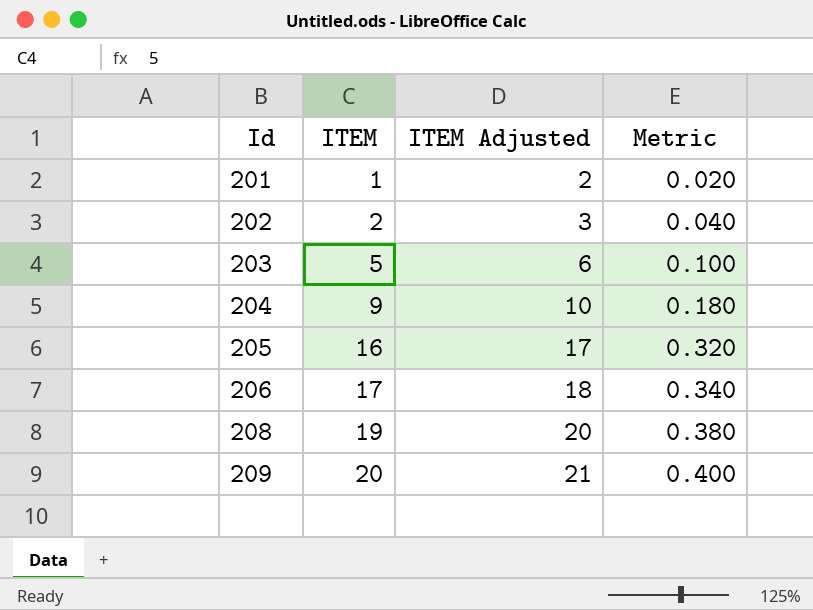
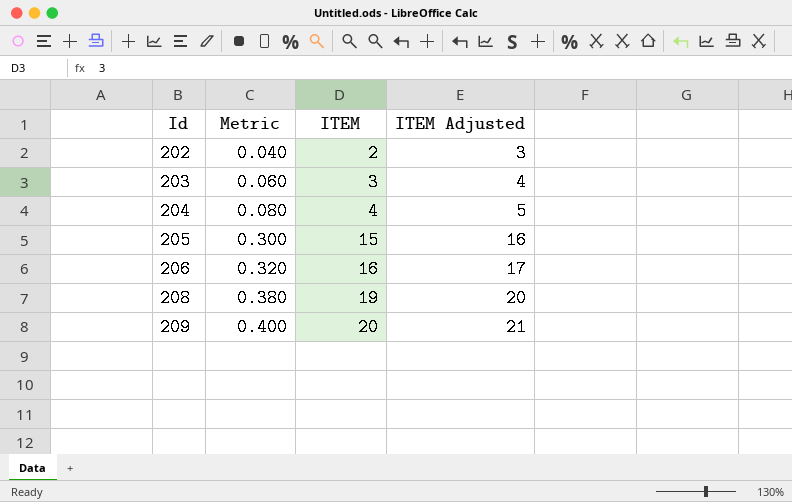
column Metric | position: 4 -> 2
row 201: 1 | 2 | 0.020 -> none
203 | Metric: 0.100 -> 0.060
203 | ITEM: 5 -> 3
203 | ITEM Adjusted: 6 -> 4
204 | Metric: 0.180 -> 0.080
204 | ITEM: 9 -> 4
204 | ITEM Adjusted: 10 -> 5
205 | Metric: 0.320 -> 0.300
205 | ITEM: 16 -> 15
205 | ITEM Adjusted: 17 -> 16
206 | Metric: 0.340 -> 0.320
206 | ITEM: 17 -> 16
206 | ITEM Adjusted: 18 -> 17

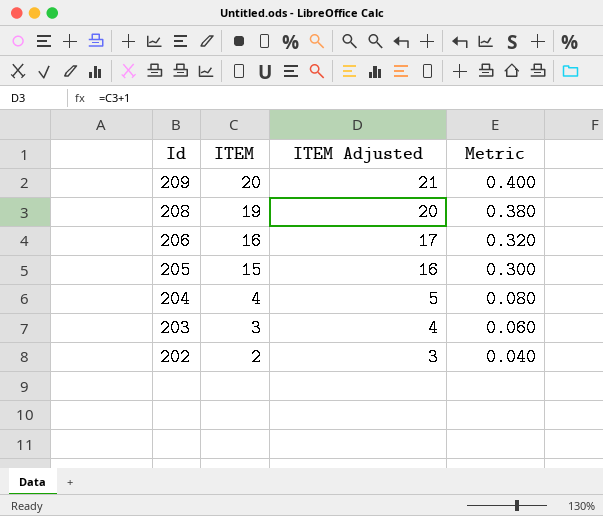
row order: Id ascending -> Id descending
column Metric | position: 2 -> 4

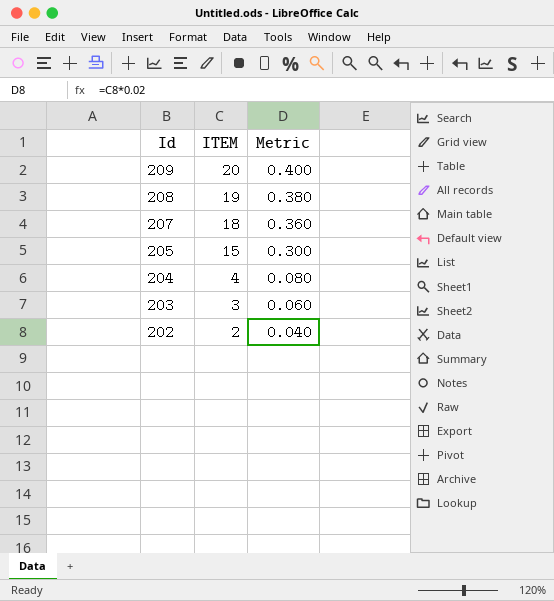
column ITEM Adjusted | formula: [ITEM] + 1 -> none
row 206: 16 | 17 | 0.320 -> none
row 207: none -> 18 | 0.360

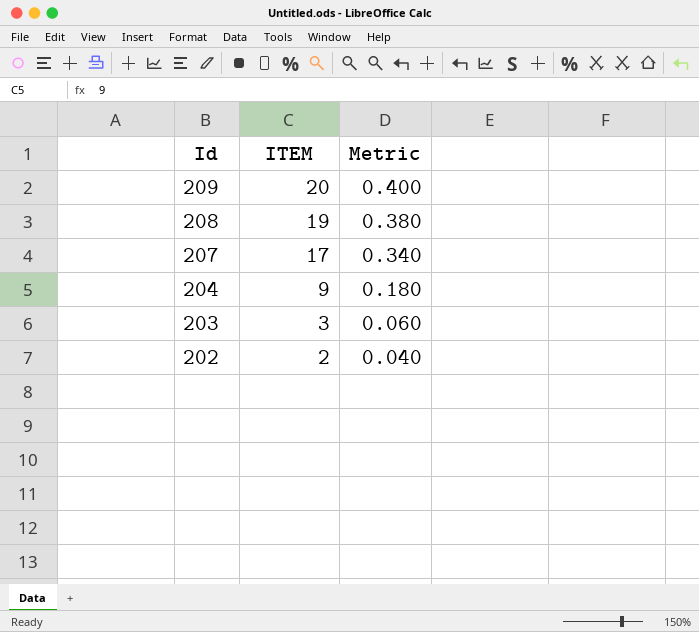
row 205: 15 | 0.300 -> none
207 | ITEM: 18 -> 17
207 | Metric: 0.360 -> 0.340
204 | ITEM: 4 -> 9
204 | Metric: 0.080 -> 0.180

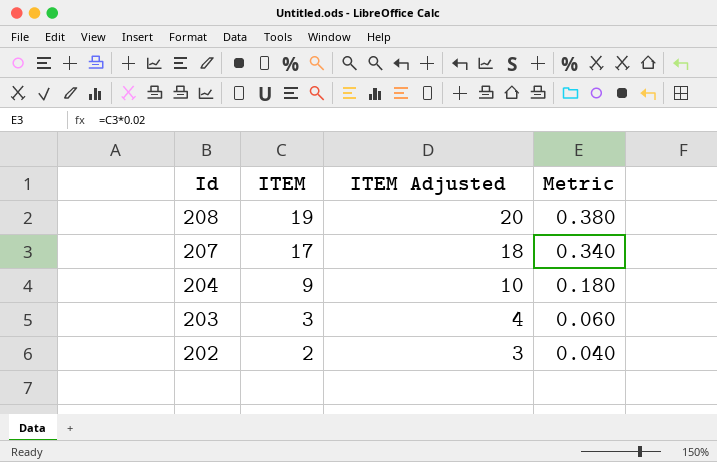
column ITEM Adjusted | formula: none -> [ITEM] + 1
row 209: 20 | 0.400 -> none

